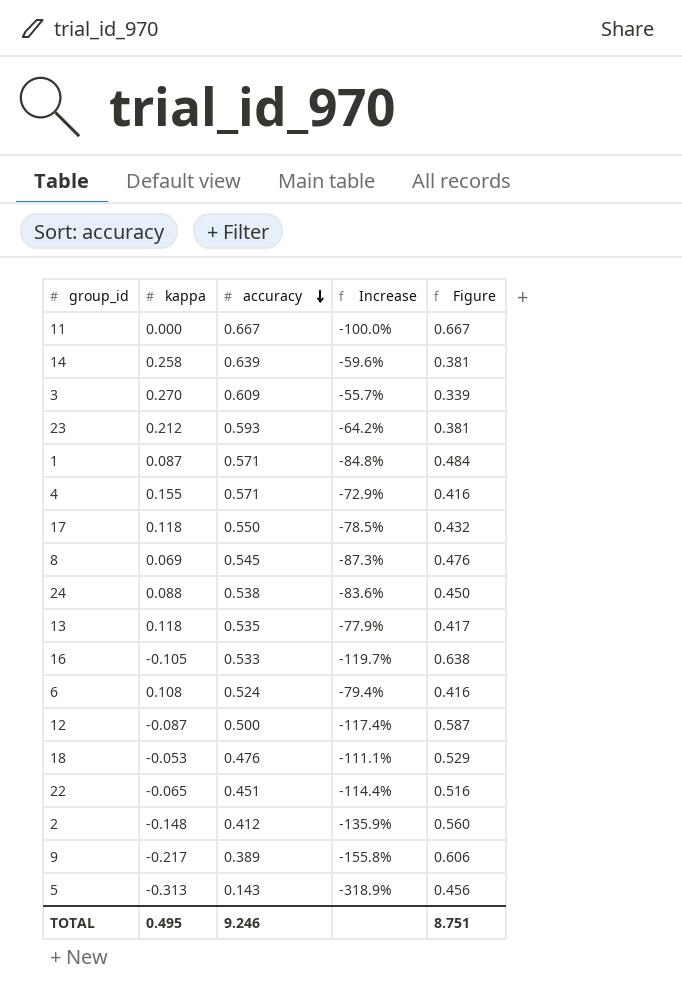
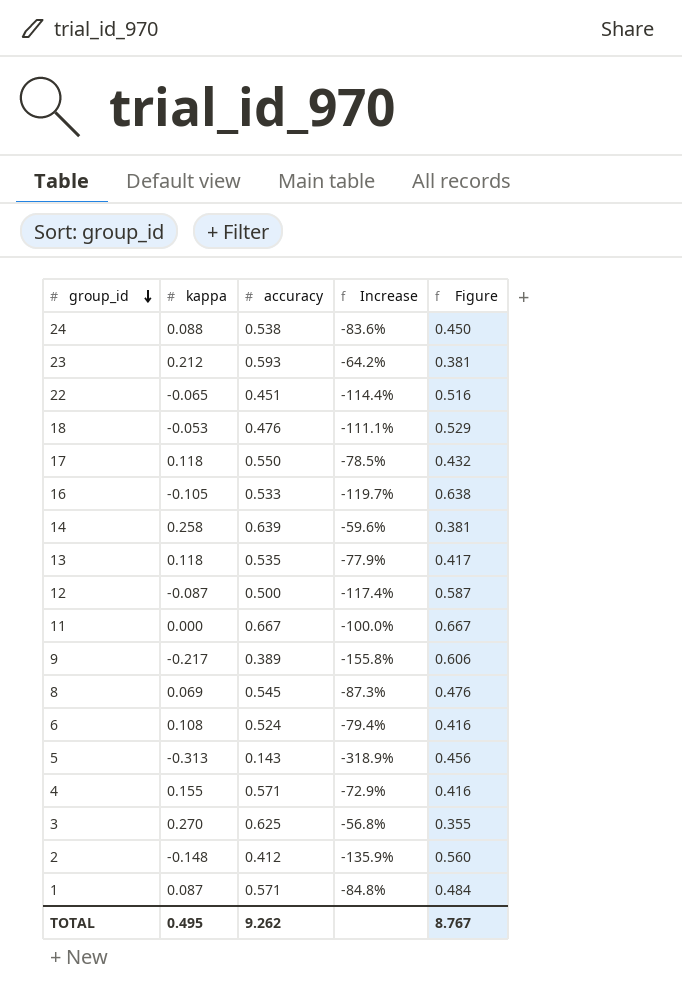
row order: accuracy descending -> group_id descending
3 | accuracy: 0.609 -> 0.625
3 | Increase: -55.7% -> -56.8%
3 | Figure: 0.339 -> 0.355
TOTAL | accuracy: 9.246 -> 9.262
TOTAL | Figure: 8.751 -> 8.767

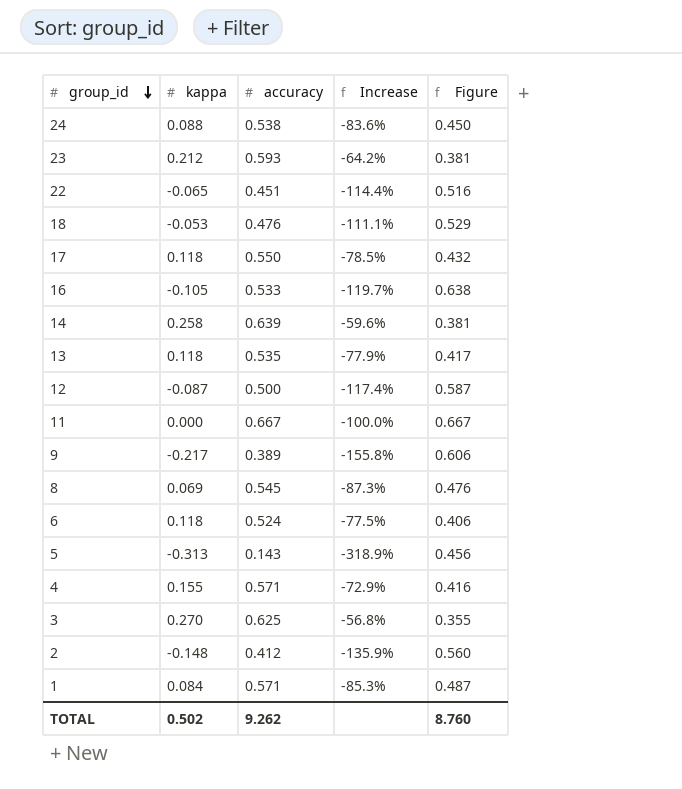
6 | kappa: 0.108 -> 0.118
6 | Increase: -79.4% -> -77.5%
6 | Figure: 0.416 -> 0.406
1 | kappa: 0.087 -> 0.084
1 | Increase: -84.8% -> -85.3%
1 | Figure: 0.484 -> 0.487
TOTAL | kappa: 0.495 -> 0.502
TOTAL | Figure: 8.767 -> 8.760

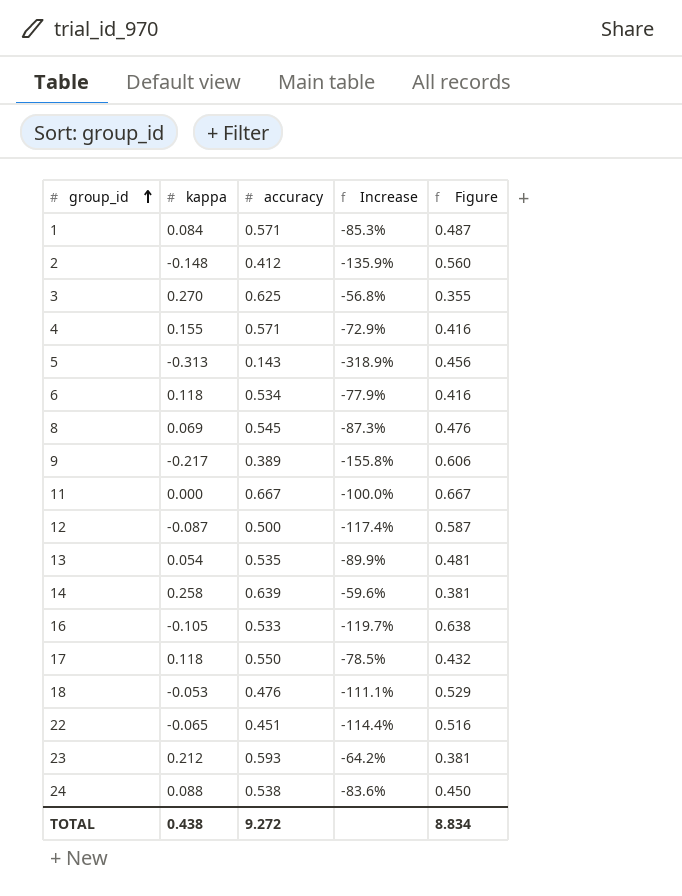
row order: group_id descending -> group_id ascending
6 | accuracy: 0.524 -> 0.534
6 | Increase: -77.5% -> -77.9%
6 | Figure: 0.406 -> 0.416
13 | kappa: 0.118 -> 0.054
13 | Increase: -77.9% -> -89.9%
13 | Figure: 0.417 -> 0.481
TOTAL | kappa: 0.502 -> 0.438
TOTAL | accuracy: 9.262 -> 9.272
TOTAL | Figure: 8.760 -> 8.834

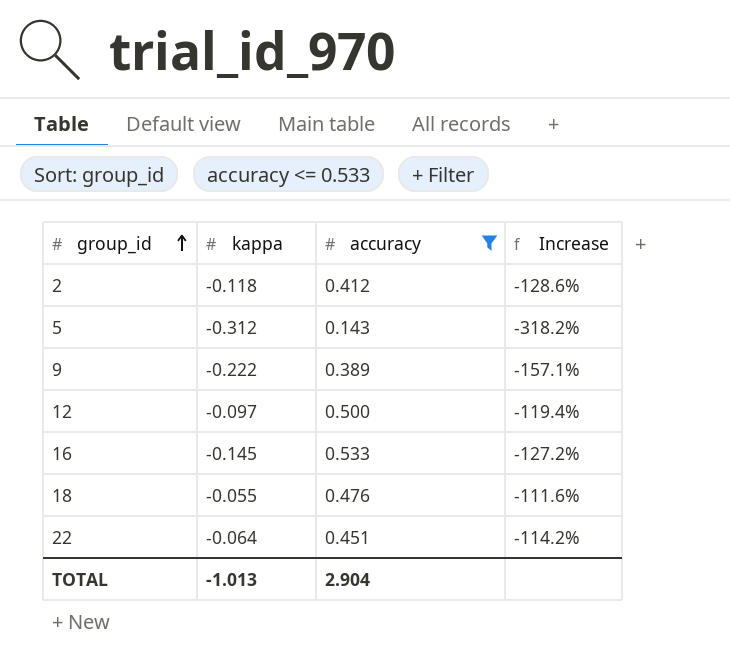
filter: none -> accuracy <= 0.533
column Figure | formula: [accuracy] - [kappa] -> none
2 | kappa: -0.148 -> -0.118
2 | Increase: -135.9% -> -128.6%
5 | kappa: -0.313 -> -0.312
5 | Increase: -318.9% -> -318.2%
9 | kappa: -0.217 -> -0.222
9 | Increase: -155.8% -> -157.1%
12 | kappa: -0.087 -> -0.097
12 | Increase: -117.4% -> -119.4%
16 | kappa: -0.105 -> -0.145
16 | Increase: -119.7% -> -127.2%
18 | kappa: -0.053 -> -0.055
18 | Increase: -111.1% -> -111.6%
22 | kappa: -0.065 -> -0.064
22 | Increase: -114.4% -> -114.2%
TOTAL | kappa: 0.438 -> -1.013
TOTAL | accuracy: 9.272 -> 2.904

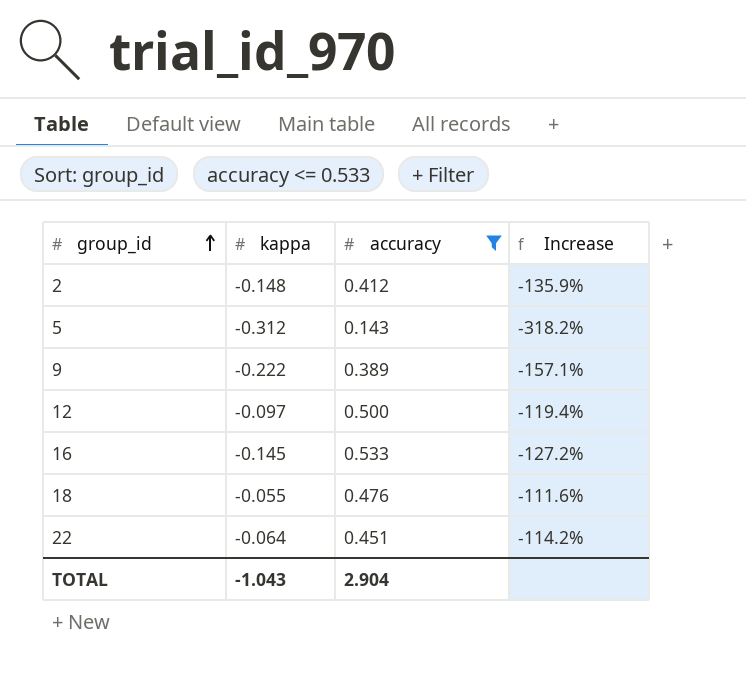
2 | kappa: -0.118 -> -0.148
2 | Increase: -128.6% -> -135.9%
TOTAL | kappa: -1.013 -> -1.043

